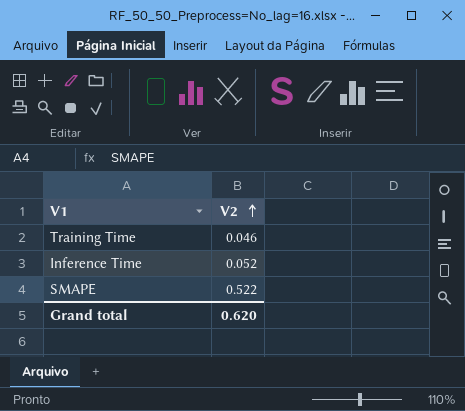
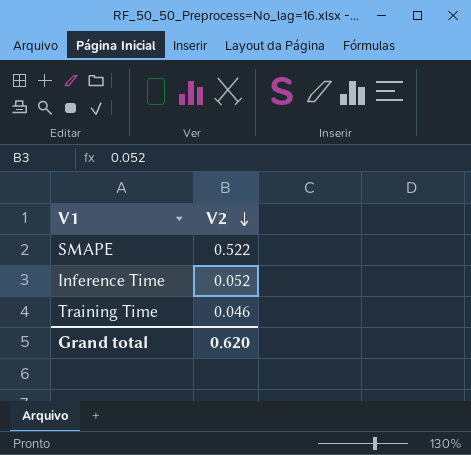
row order: V2 ascending -> V2 descending

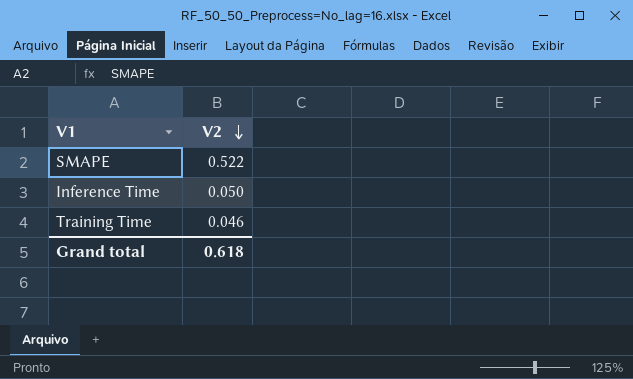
Inference Time | V2: 0.052 -> 0.050
Grand total | V2: 0.620 -> 0.618

